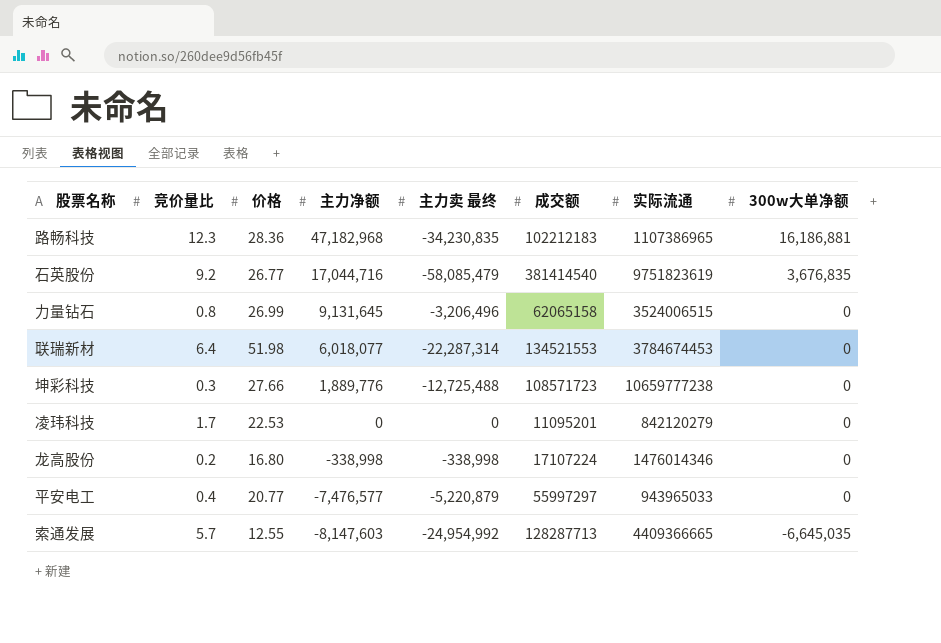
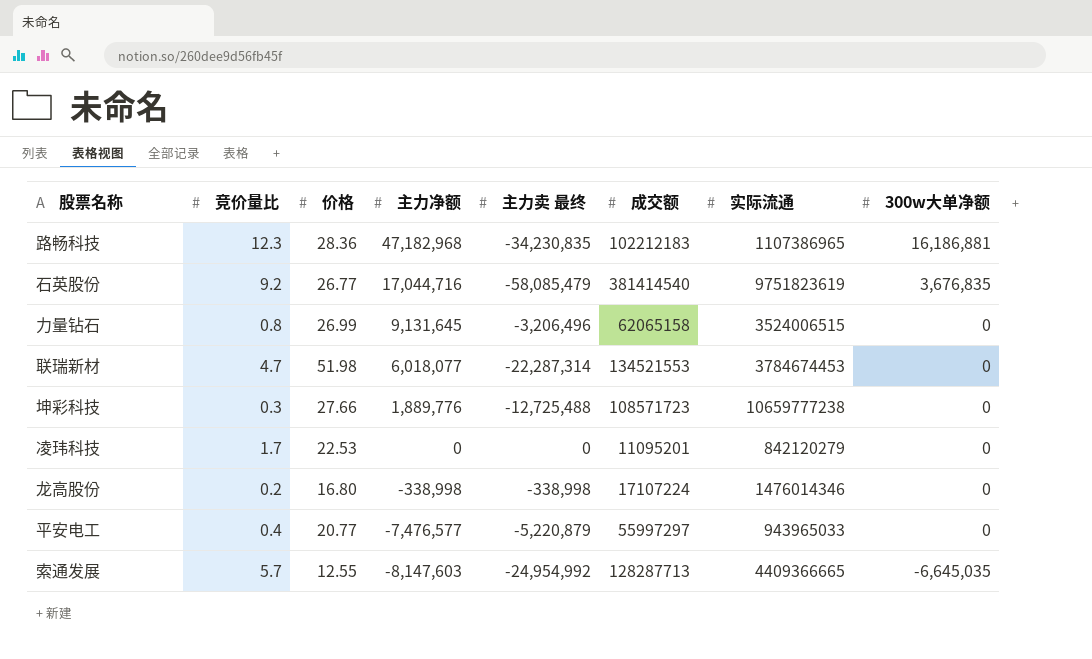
联瑞新材 | 竞价量比: 6.4 -> 4.7

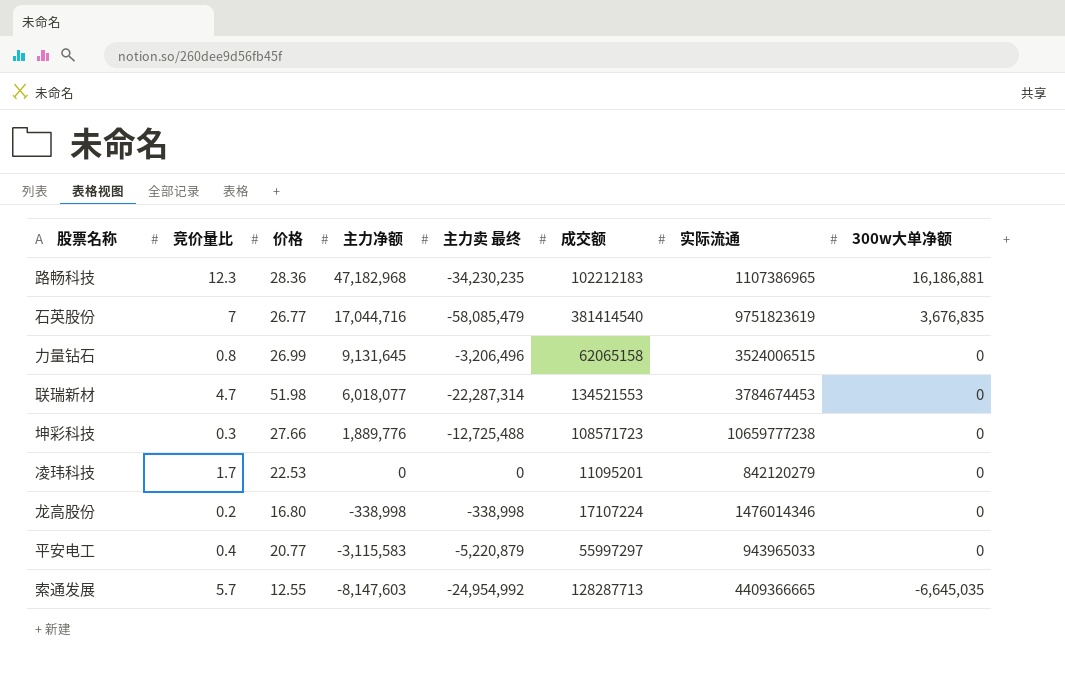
路畅科技 | 主力卖 最终: -34,230,835 -> -34,230,235
石英股份 | 竞价量比: 9.2 -> 7
平安电工 | 主力净额: -7,476,577 -> -3,115,583

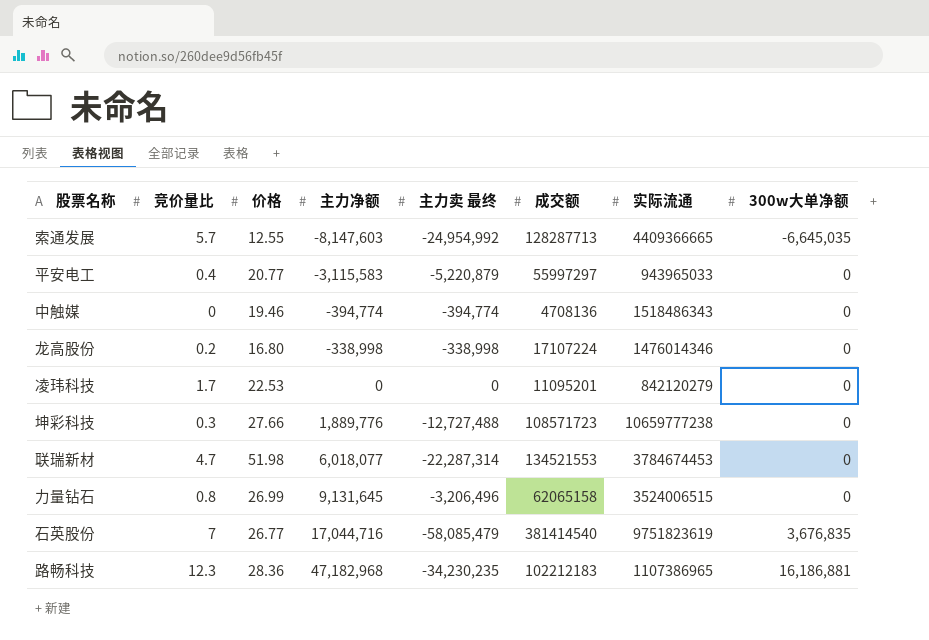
row order: 主力净额 descending -> 主力净额 ascending
row 中触媒: none -> 0 | 19.46 | -394,774 | -394,774 | 4708136 | 1518486343 | 0
坤彩科技 | 主力卖 最终: -12,725,488 -> -12,727,488

